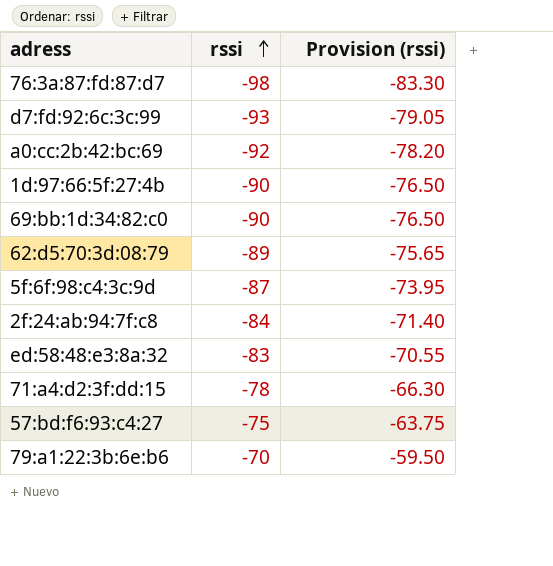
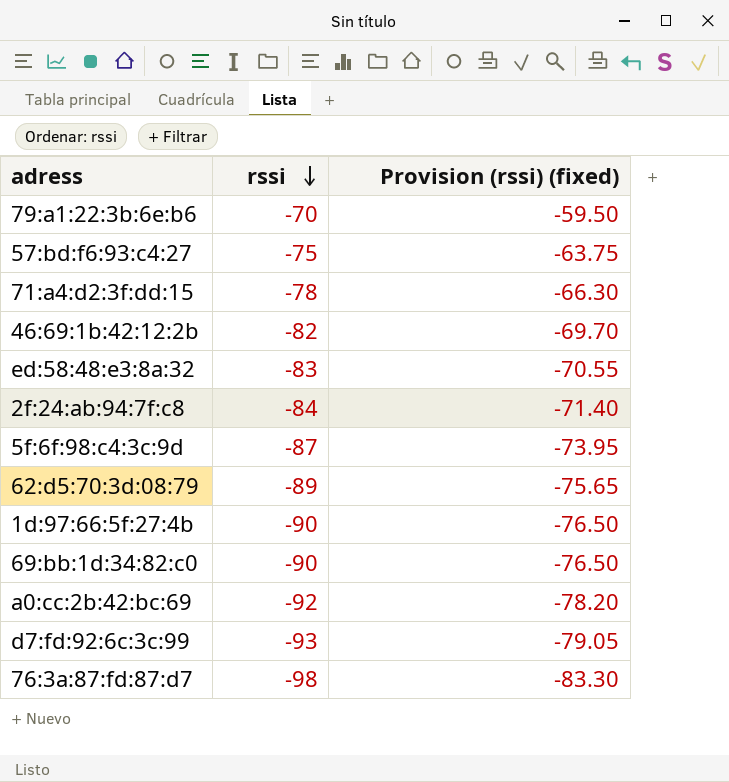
row order: rssi ascending -> rssi descending
column name: Provision (rssi) -> Provision (rssi) (fixed)
row 46:69:1b:42:12:2b: none -> -82 | -69.70

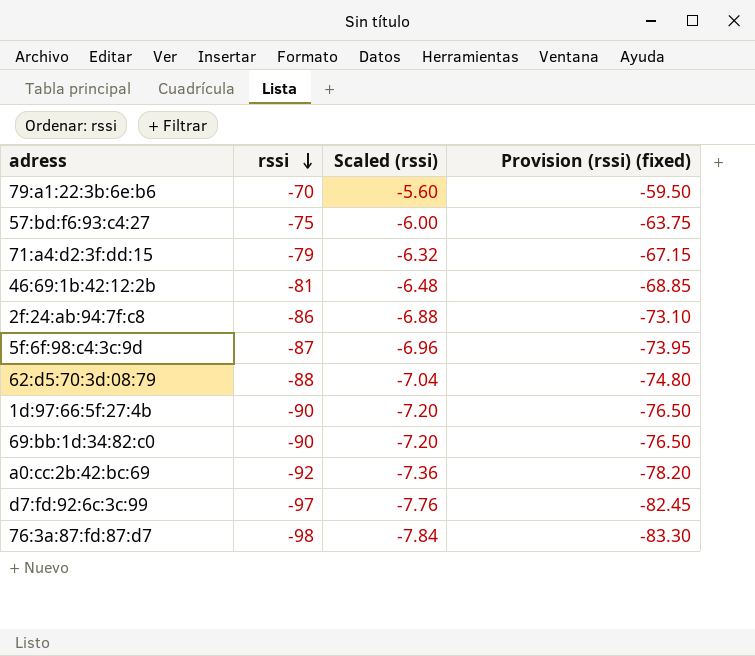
column Scaled (rssi) | formula: none -> [rssi] * 0.08
row ed:58:48:e3:8a:32: -83 | -70.55 -> none
71:a4:d2:3f:dd:15 | rssi: -78 -> -79
71:a4:d2:3f:dd:15 | Provision (rssi) (fixed): -66.30 -> -67.15
46:69:1b:42:12:2b | rssi: -82 -> -81
46:69:1b:42:12:2b | Provision (rssi) (fixed): -69.70 -> -68.85
2f:24:ab:94:7f:c8 | rssi: -84 -> -86
2f:24:ab:94:7f:c8 | Provision (rssi) (fixed): -71.40 -> -73.10
62:d5:70:3d:08:79 | rssi: -89 -> -88
62:d5:70:3d:08:79 | Provision (rssi) (fixed): -75.65 -> -74.80
d7:fd:92:6c:3c:99 | rssi: -93 -> -97
d7:fd:92:6c:3c:99 | Provision (rssi) (fixed): -79.05 -> -82.45

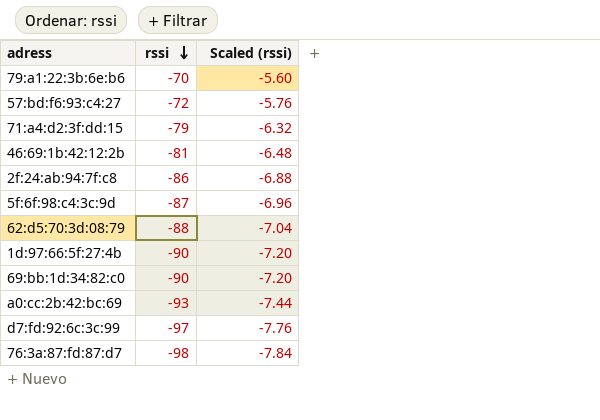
column Provision (rssi) (fixed) | formula: [rssi] * 0.85 -> none
57:bd:f6:93:c4:27 | rssi: -75 -> -72
57:bd:f6:93:c4:27 | Scaled (rssi): -6.00 -> -5.76
a0:cc:2b:42:bc:69 | rssi: -92 -> -93
a0:cc:2b:42:bc:69 | Scaled (rssi): -7.36 -> -7.44

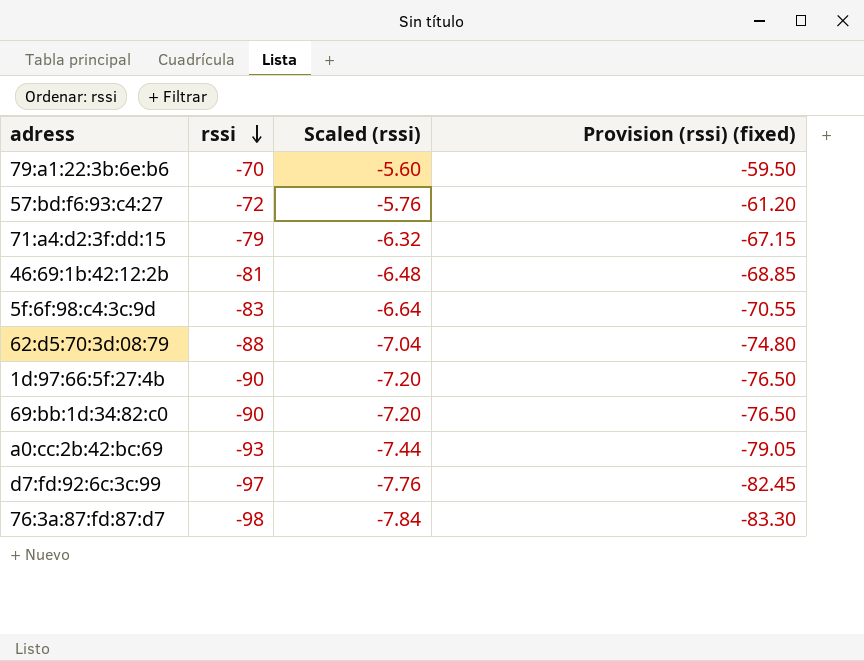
column Provision (rssi) (fixed) | formula: none -> [rssi] * 0.85
row 2f:24:ab:94:7f:c8: -86 | -6.88 -> none
5f:6f:98:c4:3c:9d | rssi: -87 -> -83
5f:6f:98:c4:3c:9d | Scaled (rssi): -6.96 -> -6.64

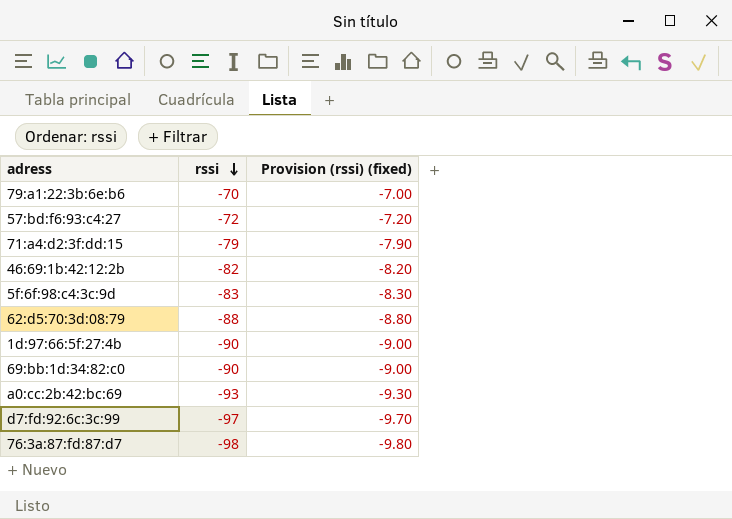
column Scaled (rssi) | formula: [rssi] * 0.08 -> none
column Provision (rssi) (fixed) | formula: [rssi] * 0.85 -> [rssi] * 0.1
46:69:1b:42:12:2b | rssi: -81 -> -82

